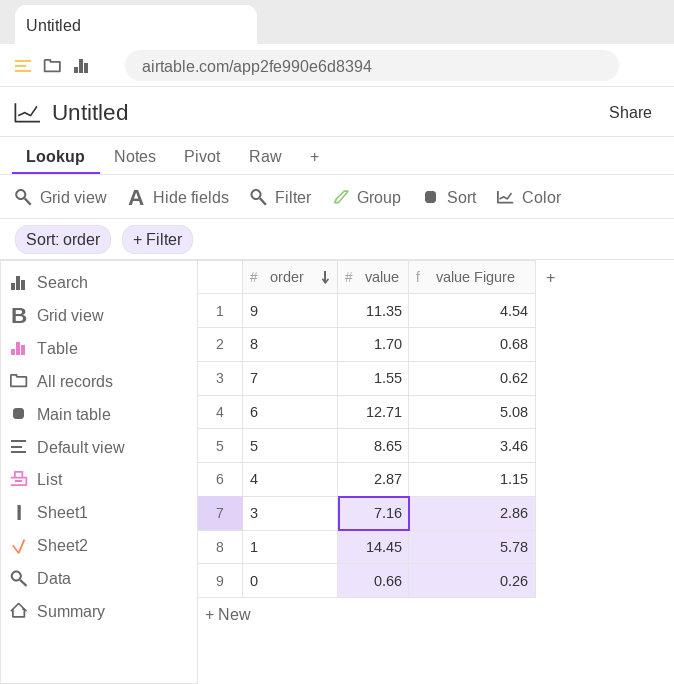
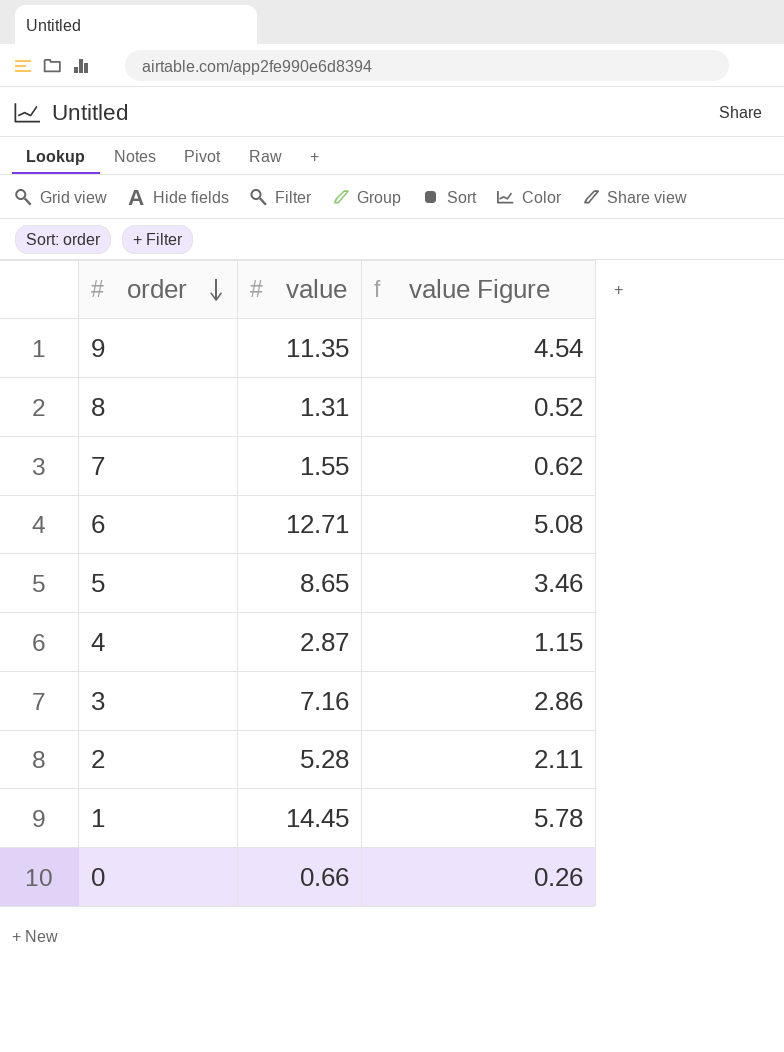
8 | value: 1.70 -> 1.31
8 | value Figure: 0.68 -> 0.52
row 2: none -> 5.28 | 2.11

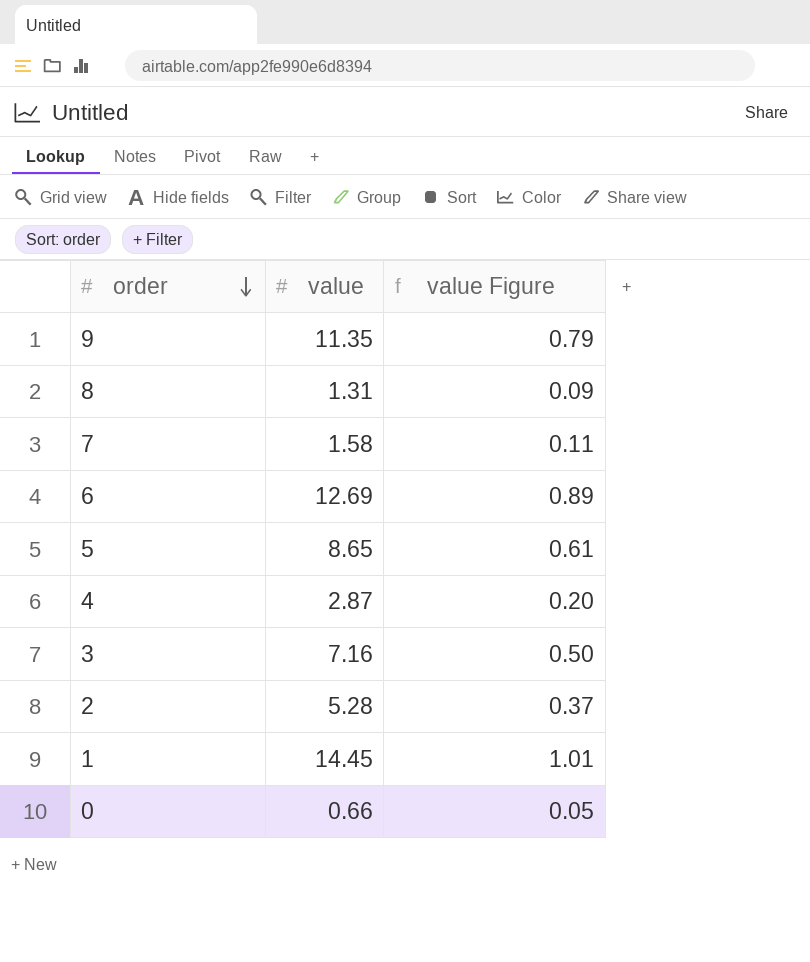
column value Figure | formula: [value] * 0.4 -> [value] * 0.07
7 | value: 1.55 -> 1.58
6 | value: 12.71 -> 12.69

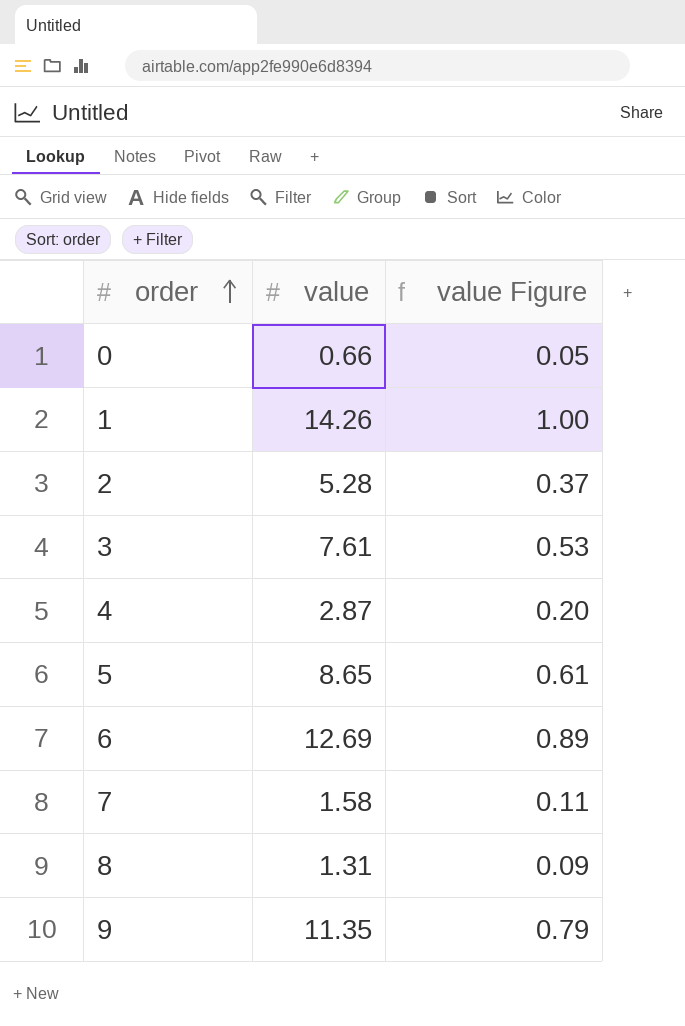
row order: order descending -> order ascending
1 | value: 14.45 -> 14.26
1 | value Figure: 1.01 -> 1.00
3 | value: 7.16 -> 7.61
3 | value Figure: 0.50 -> 0.53

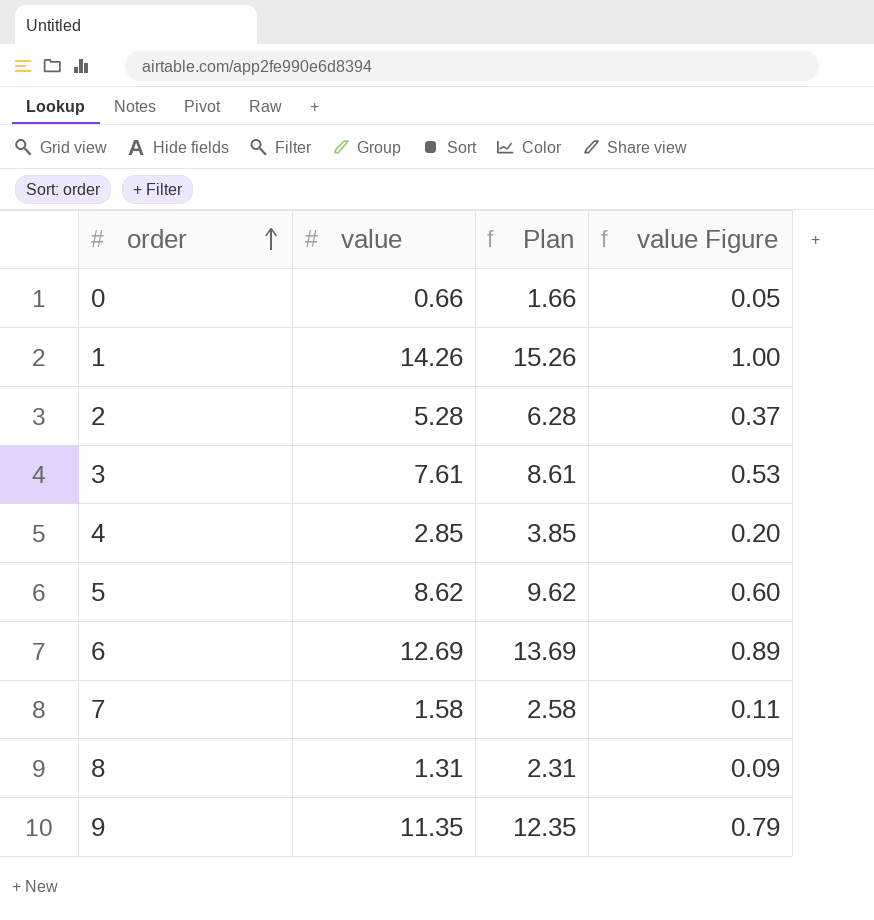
column Plan | formula: none -> [value] + 1
4 | value: 2.87 -> 2.85
5 | value: 8.65 -> 8.62
5 | value Figure: 0.61 -> 0.60

